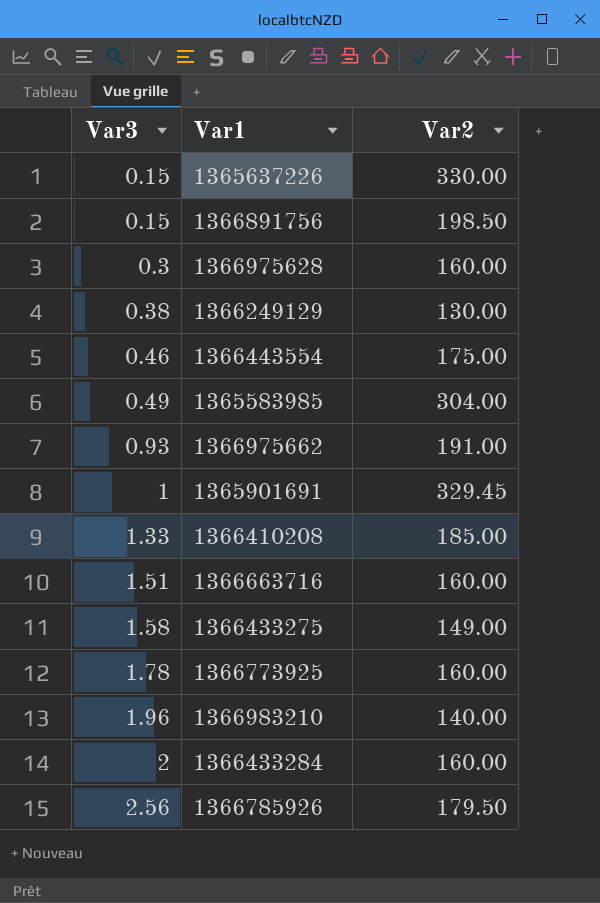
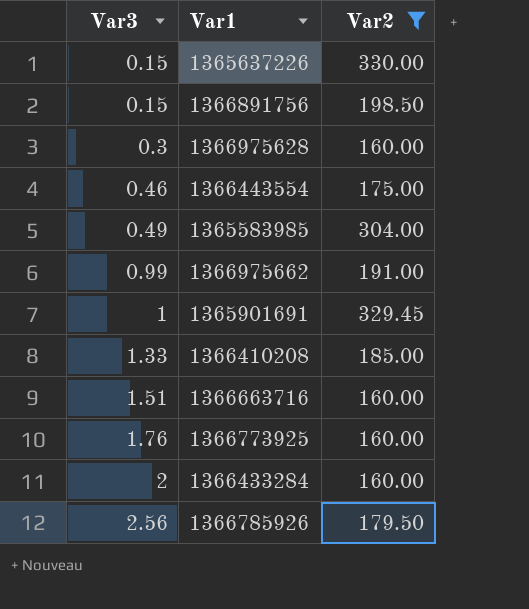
filter: none -> Var2 >= 160.00
1366975662 | Var3: 0.93 -> 0.99
1366773925 | Var3: 1.78 -> 1.76

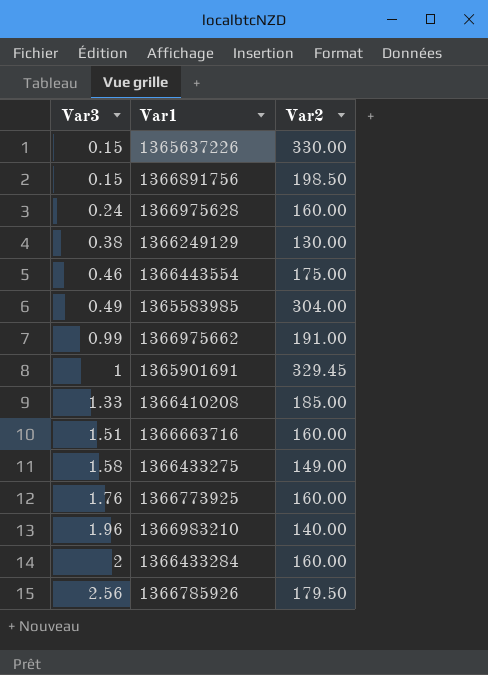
filter: Var2 >= 160.00 -> none
1366975628 | Var3: 0.3 -> 0.24

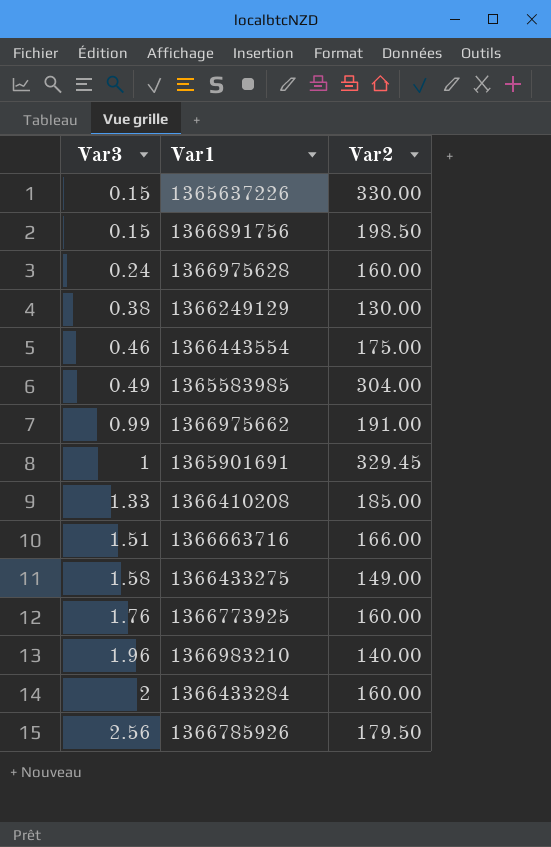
1366663716 | Var2: 160.00 -> 166.00

